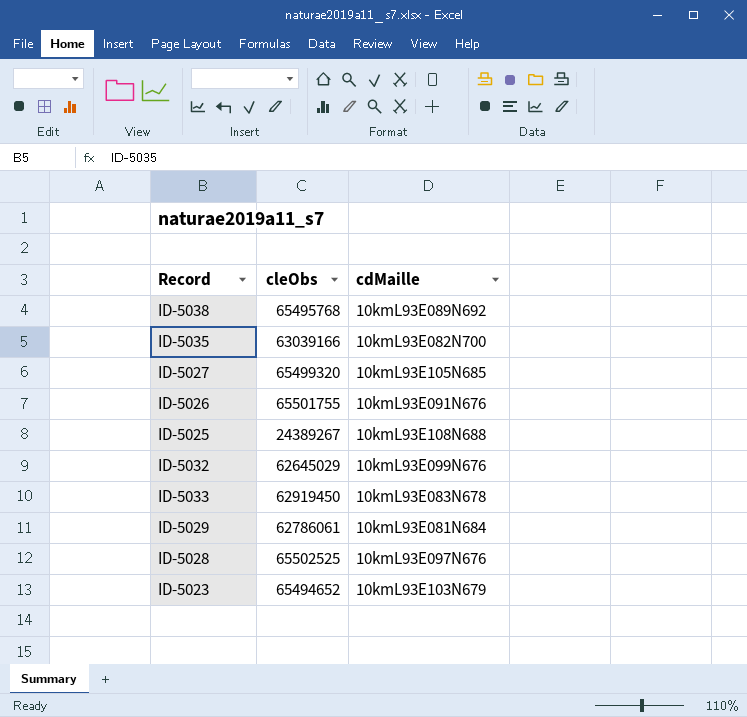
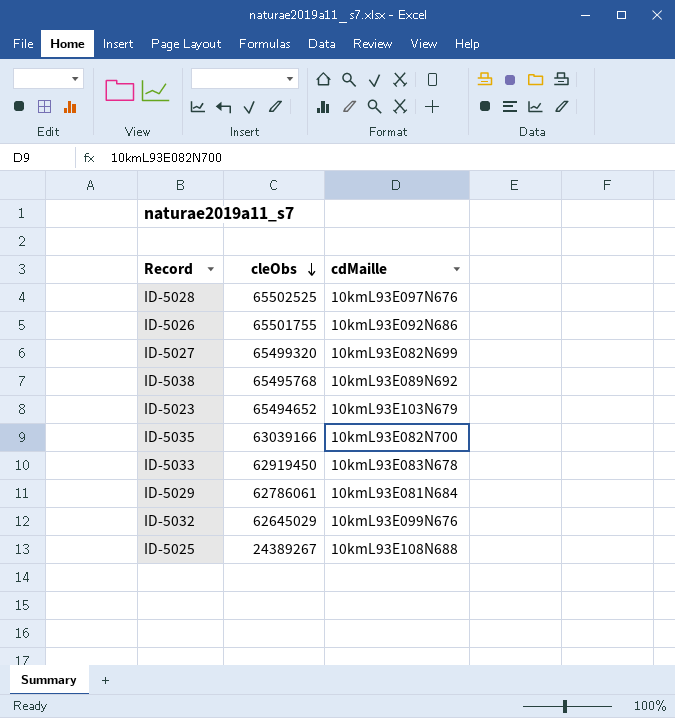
row order: none -> cleObs descending
ID-5026 | cdMaille: 10kmL93E091N676 -> 10kmL93E092N686
ID-5027 | cdMaille: 10kmL93E105N685 -> 10kmL93E082N699

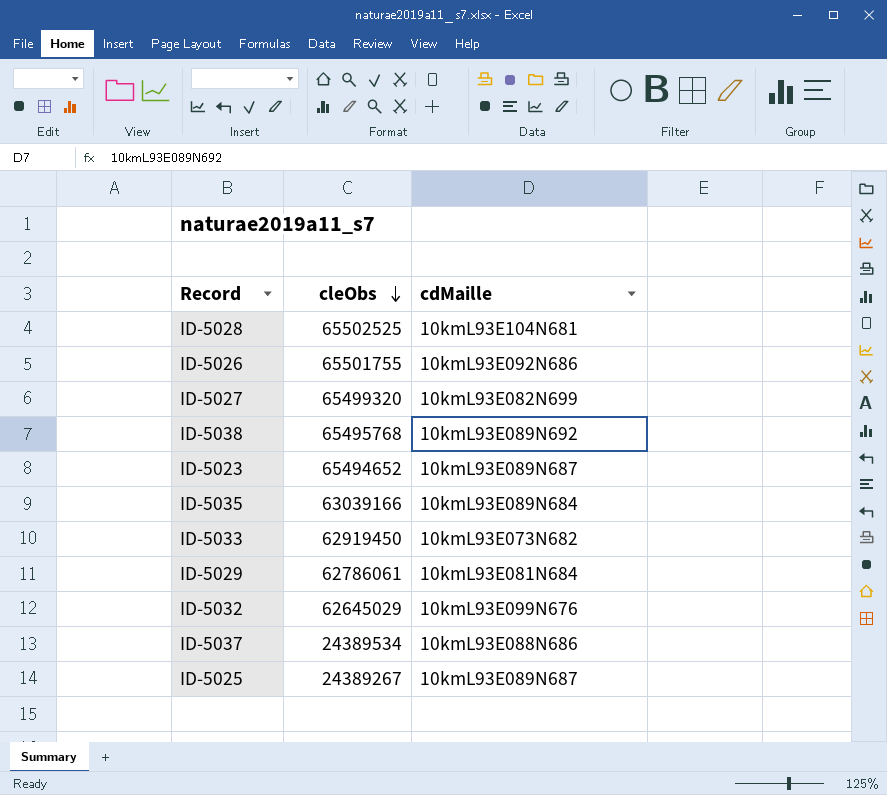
ID-5028 | cdMaille: 10kmL93E097N676 -> 10kmL93E104N681
ID-5023 | cdMaille: 10kmL93E103N679 -> 10kmL93E089N687
ID-5035 | cdMaille: 10kmL93E082N700 -> 10kmL93E089N684
ID-5033 | cdMaille: 10kmL93E083N678 -> 10kmL93E073N682
row ID-5037: none -> 24389534 | 10kmL93E088N686
ID-5025 | cdMaille: 10kmL93E108N688 -> 10kmL93E089N687

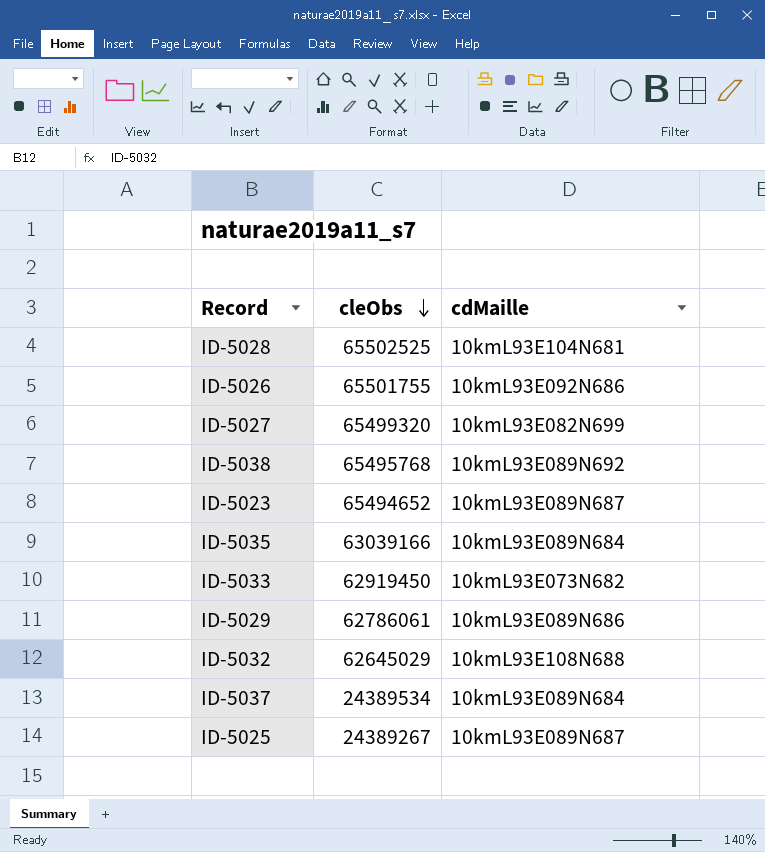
ID-5029 | cdMaille: 10kmL93E081N684 -> 10kmL93E089N686
ID-5032 | cdMaille: 10kmL93E099N676 -> 10kmL93E108N688
ID-5037 | cdMaille: 10kmL93E088N686 -> 10kmL93E089N684

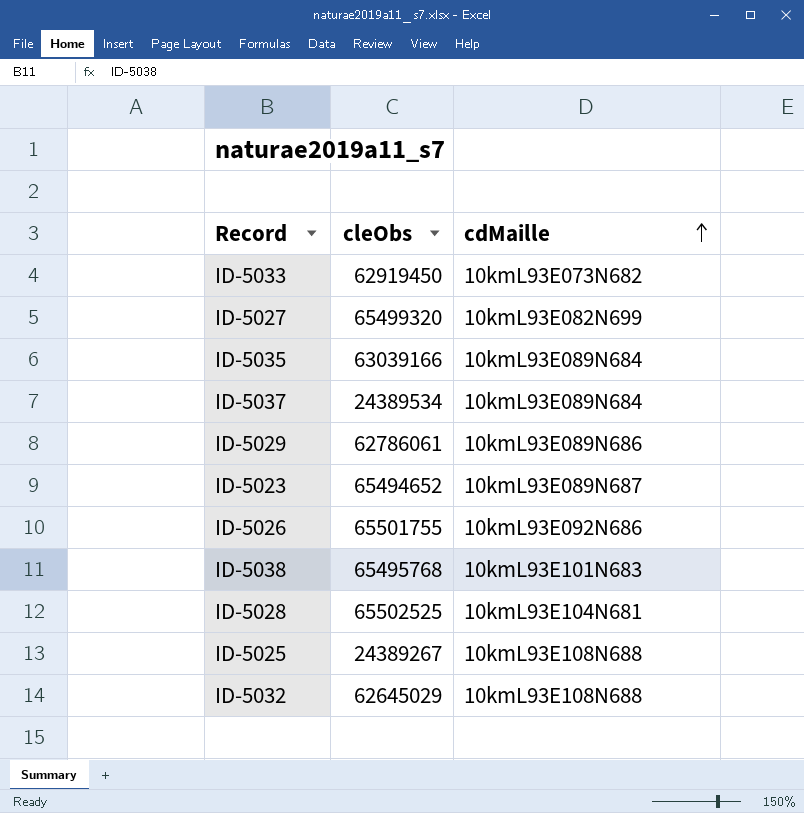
row order: cleObs descending -> cdMaille ascending
ID-5038 | cdMaille: 10kmL93E089N692 -> 10kmL93E101N683
ID-5025 | cdMaille: 10kmL93E089N687 -> 10kmL93E108N688

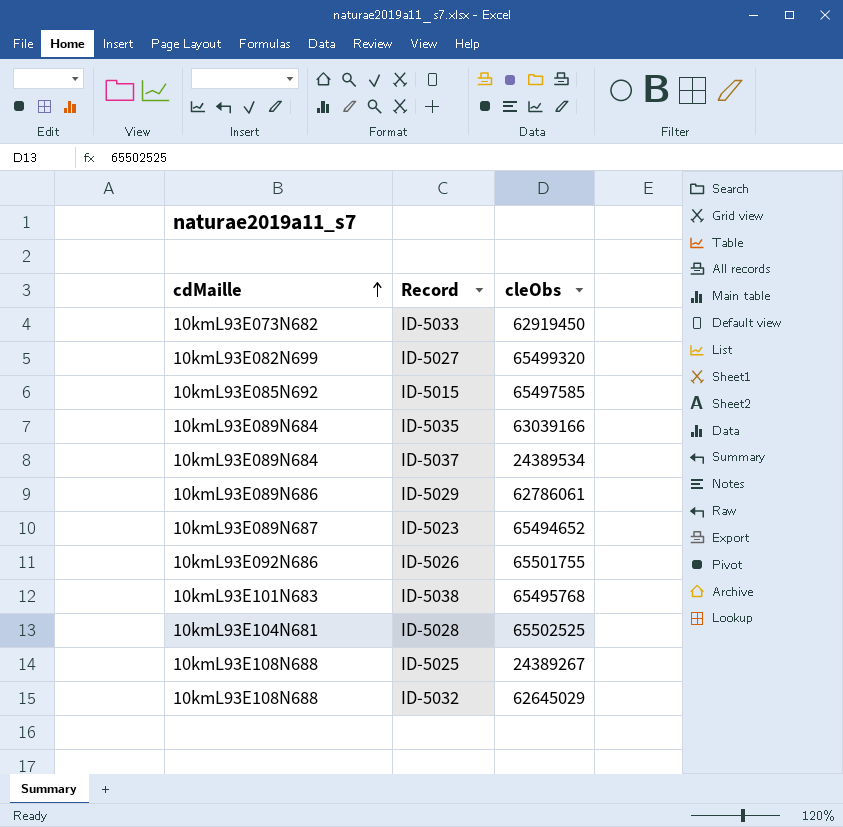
column cdMaille | position: 3 -> 1
row ID-5015: none -> 10kmL93E085N692 | 65497585

